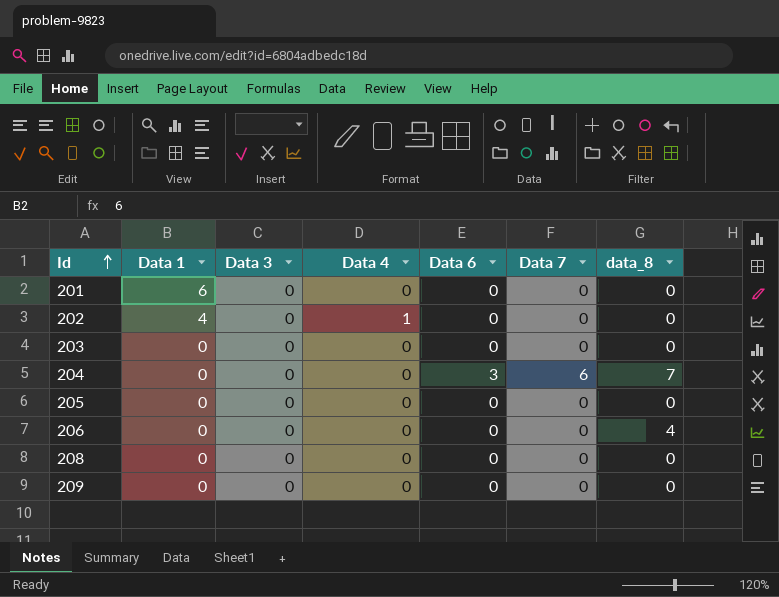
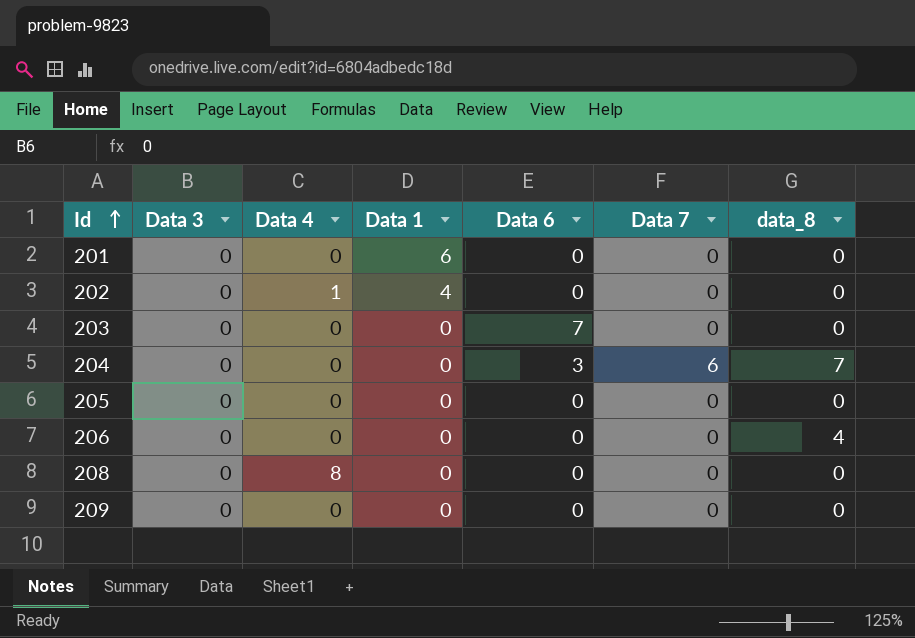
column Data 1 | position: 2 -> 4
203 | Data 6: 0 -> 7
208 | Data 4: 0 -> 8

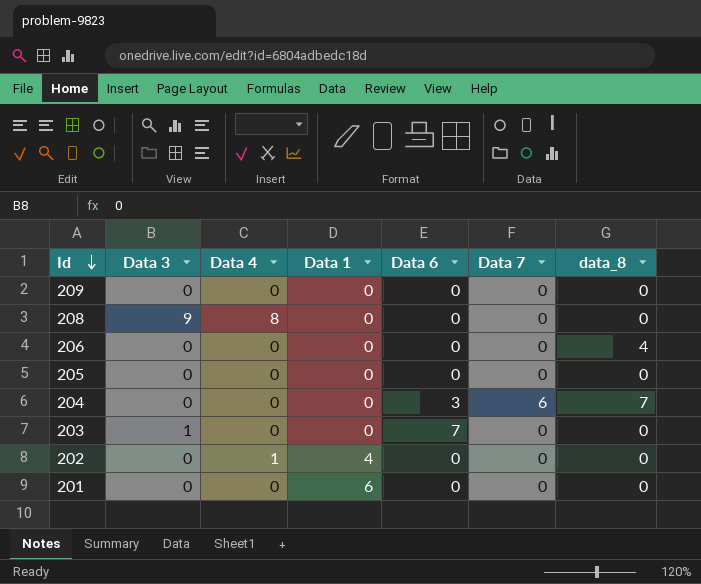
row order: Id ascending -> Id descending
208 | Data 3: 0 -> 9
203 | Data 3: 0 -> 1

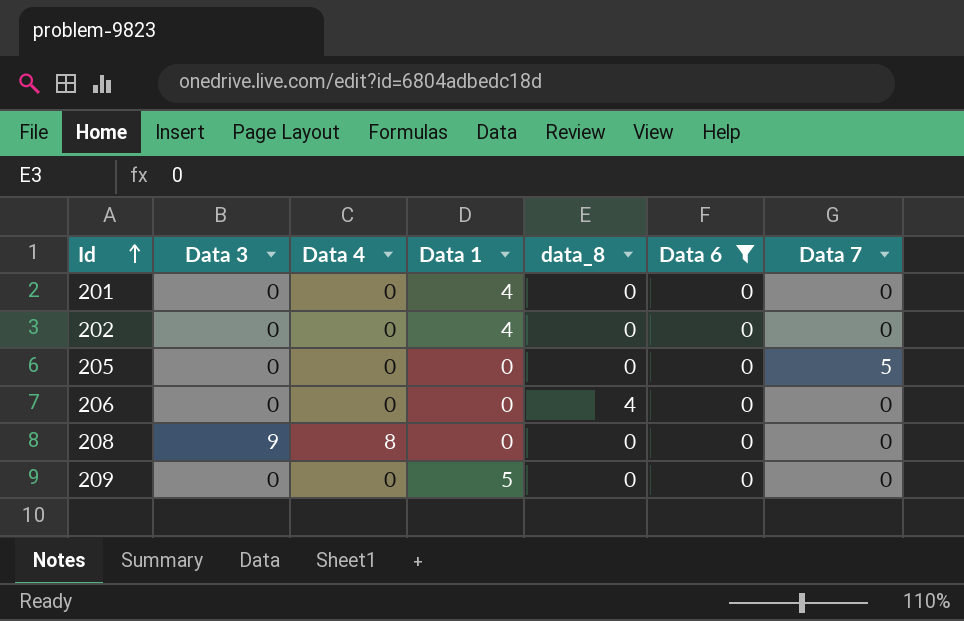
filter: none -> Data 6 = 0
row order: Id descending -> Id ascending
column data_8 | position: 7 -> 5
201 | Data 1: 6 -> 4
202 | Data 4: 1 -> 0
205 | Data 7: 0 -> 5
209 | Data 1: 0 -> 5

